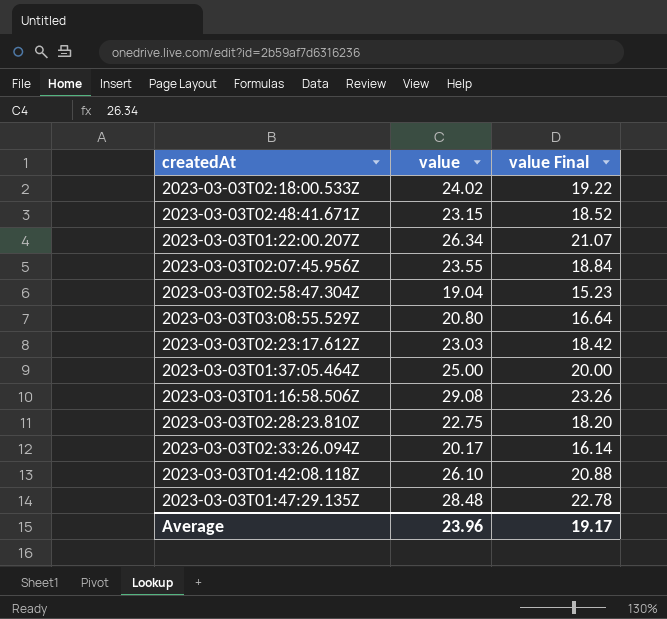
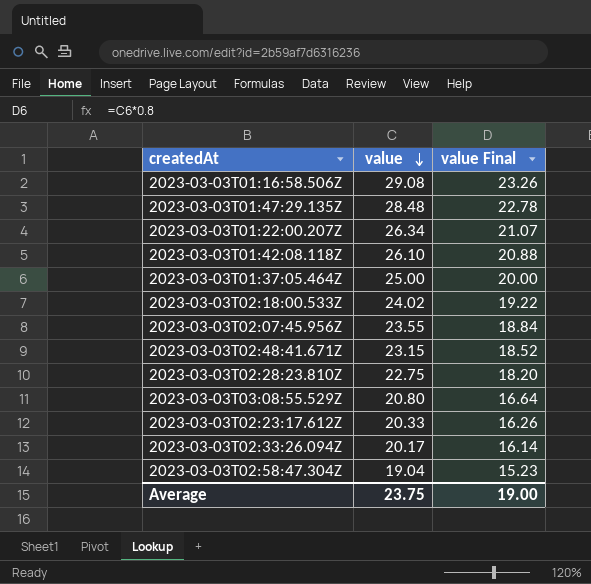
row order: none -> value descending
2023-03-03T02:23:17.612Z | value: 23.03 -> 20.33
2023-03-03T02:23:17.612Z | value Final: 18.42 -> 16.26
Average | value: 23.96 -> 23.75
Average | value Final: 19.17 -> 19.00

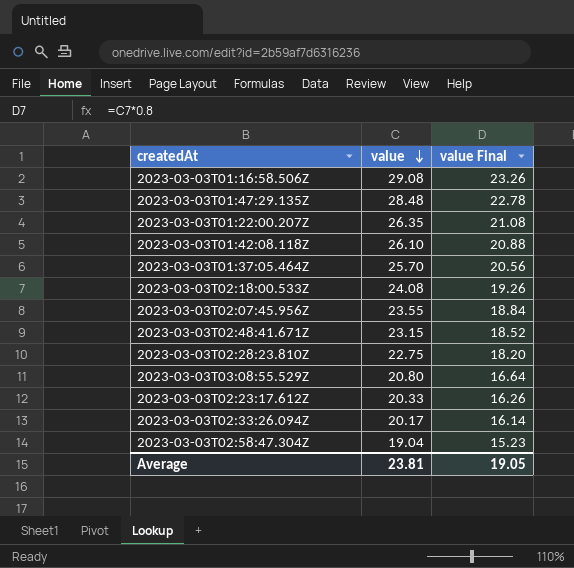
2023-03-03T01:22:00.207Z | value: 26.34 -> 26.35
2023-03-03T01:22:00.207Z | value Final: 21.07 -> 21.08
2023-03-03T01:37:05.464Z | value: 25.00 -> 25.70
2023-03-03T01:37:05.464Z | value Final: 20.00 -> 20.56
2023-03-03T02:18:00.533Z | value: 24.02 -> 24.08
2023-03-03T02:18:00.533Z | value Final: 19.22 -> 19.26
Average | value: 23.75 -> 23.81
Average | value Final: 19.00 -> 19.05

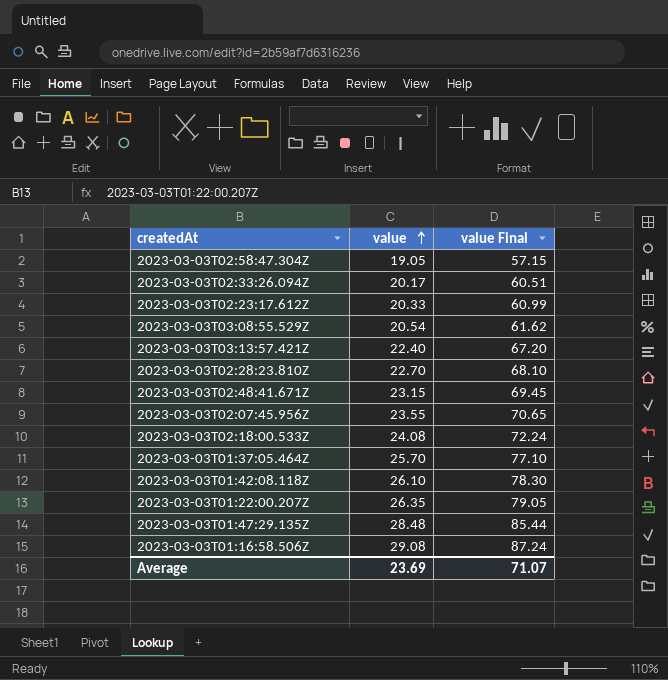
row order: value descending -> value ascending
column value Final | formula: [value] * 0.8 -> [value] * 3
2023-03-03T02:58:47.304Z | value: 19.04 -> 19.05
2023-03-03T03:08:55.529Z | value: 20.80 -> 20.54
row 2023-03-03T03:13:57.421Z: none -> 22.40 | 67.20
2023-03-03T02:28:23.810Z | value: 22.75 -> 22.70
Average | value: 23.81 -> 23.69
Average | value Final: 19.05 -> 71.07

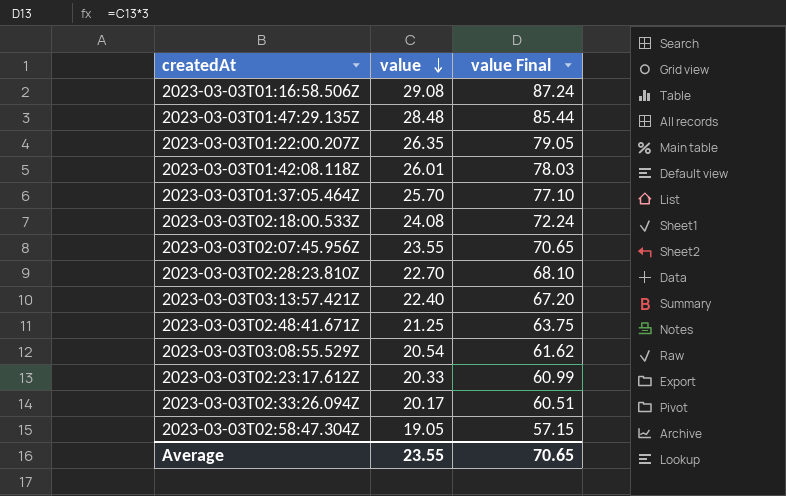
row order: value ascending -> value descending
2023-03-03T01:42:08.118Z | value: 26.10 -> 26.01
2023-03-03T01:42:08.118Z | value Final: 78.30 -> 78.03
2023-03-03T02:48:41.671Z | value: 23.15 -> 21.25
2023-03-03T02:48:41.671Z | value Final: 69.45 -> 63.75
Average | value: 23.69 -> 23.55
Average | value Final: 71.07 -> 70.65

